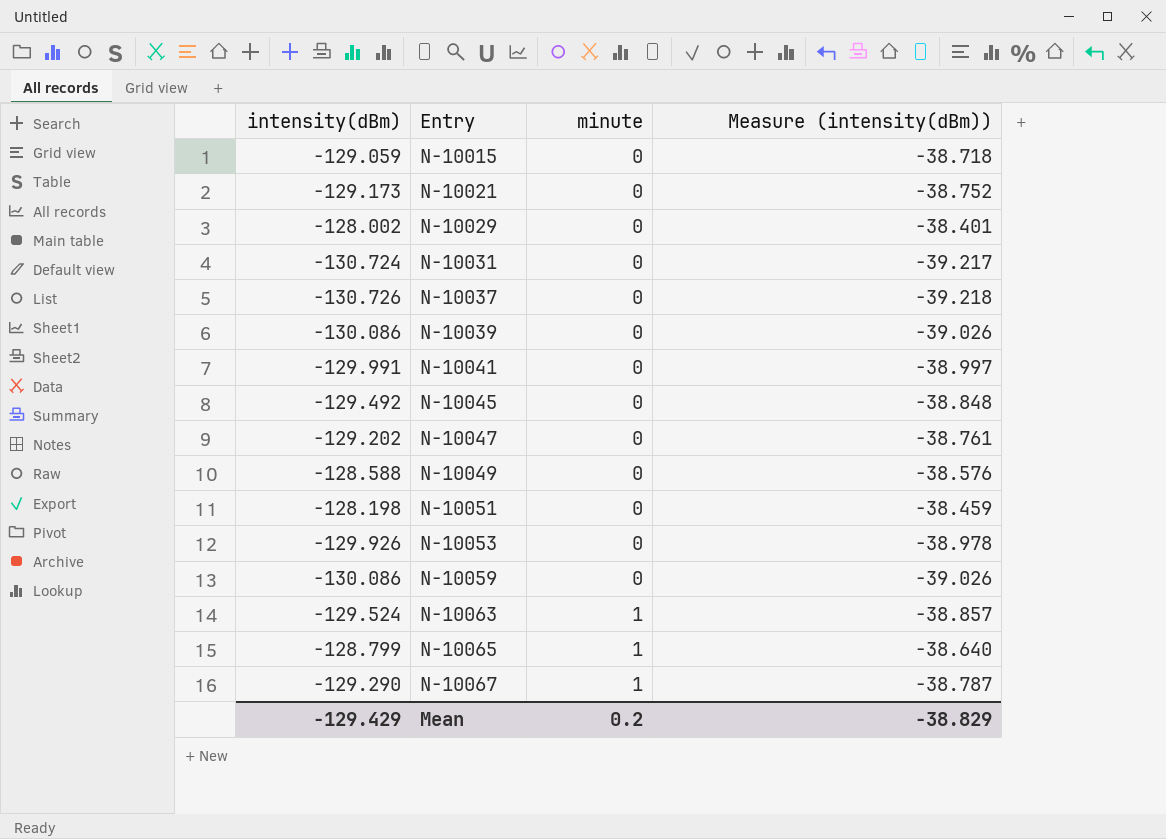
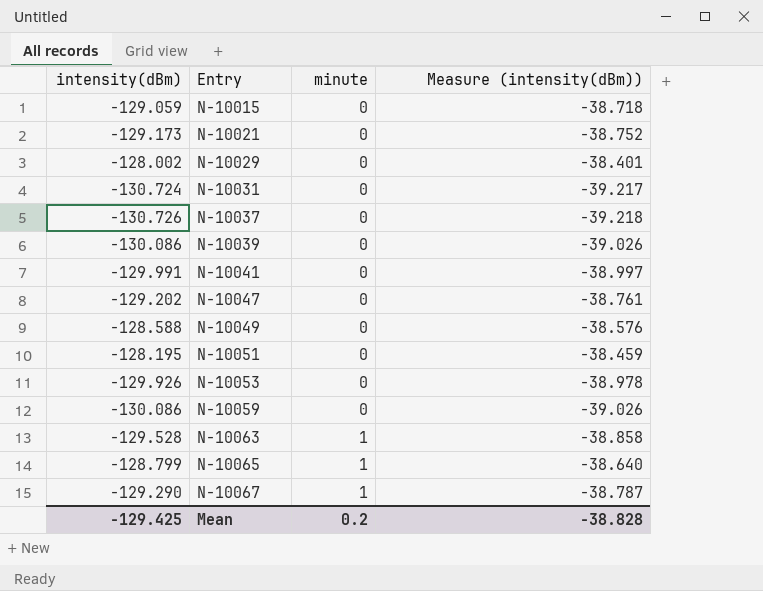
row N-10045: -129.492 | 0 | -38.848 -> none
N-10051 | intensity(dBm): -128.198 -> -128.195
N-10063 | intensity(dBm): -129.524 -> -129.528
N-10063 | Measure (intensity(dBm)): -38.857 -> -38.858
Mean | intensity(dBm): -129.429 -> -129.425
Mean | Measure (intensity(dBm)): -38.829 -> -38.828

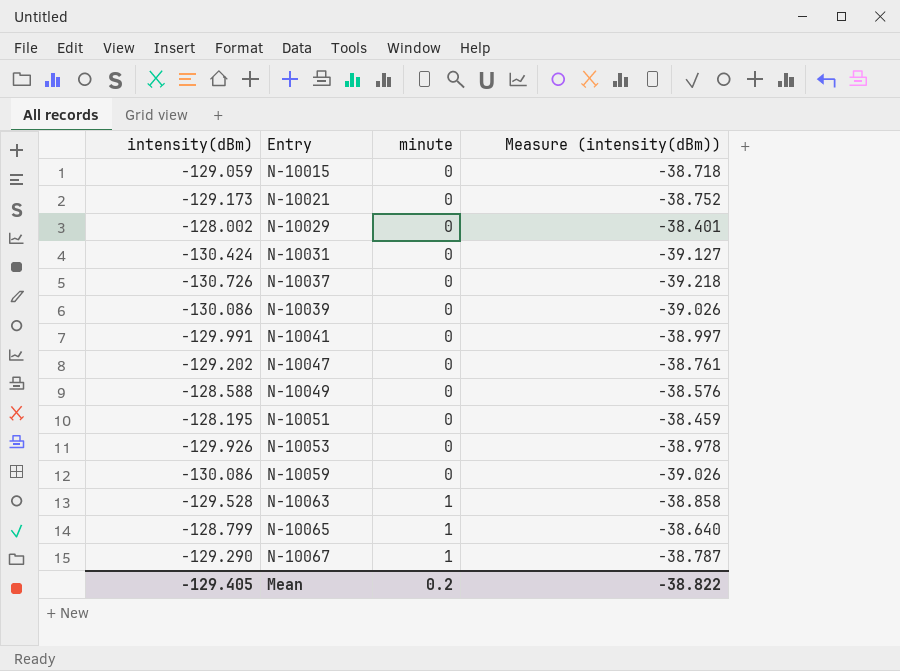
N-10031 | intensity(dBm): -130.724 -> -130.424
N-10031 | Measure (intensity(dBm)): -39.217 -> -39.127
Mean | intensity(dBm): -129.425 -> -129.405
Mean | Measure (intensity(dBm)): -38.828 -> -38.822

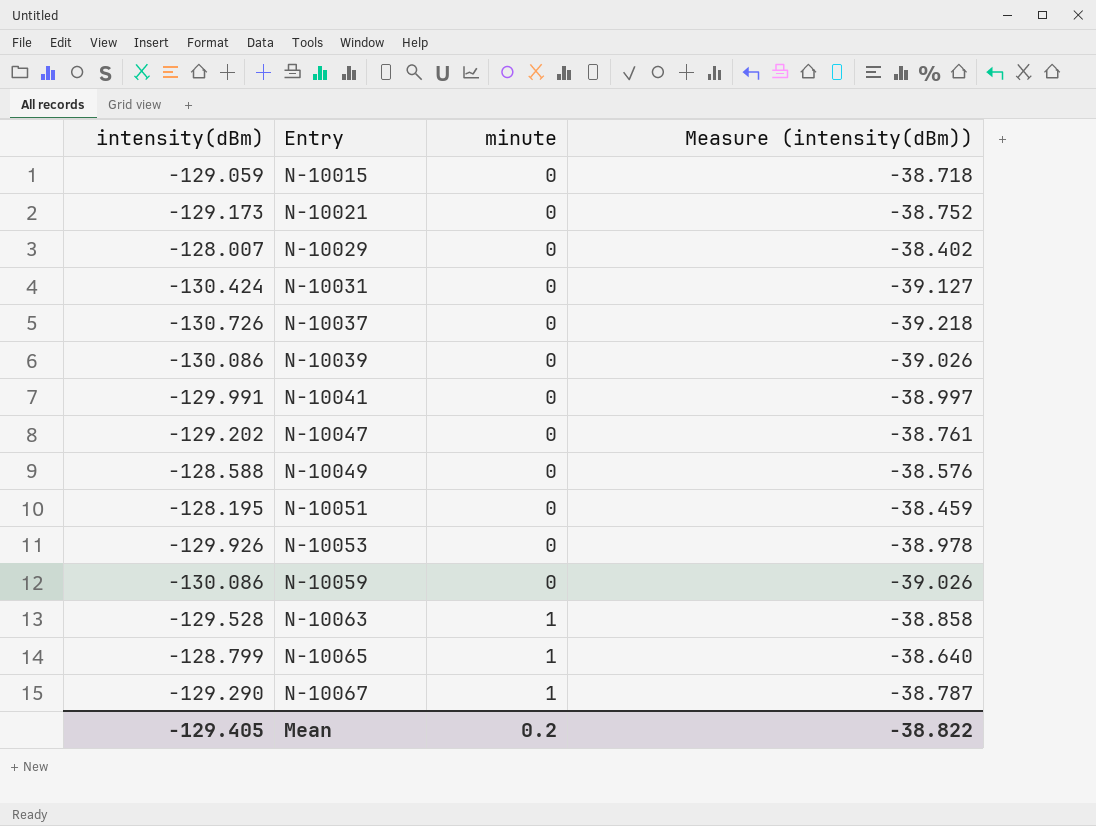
N-10029 | intensity(dBm): -128.002 -> -128.007
N-10029 | Measure (intensity(dBm)): -38.401 -> -38.402

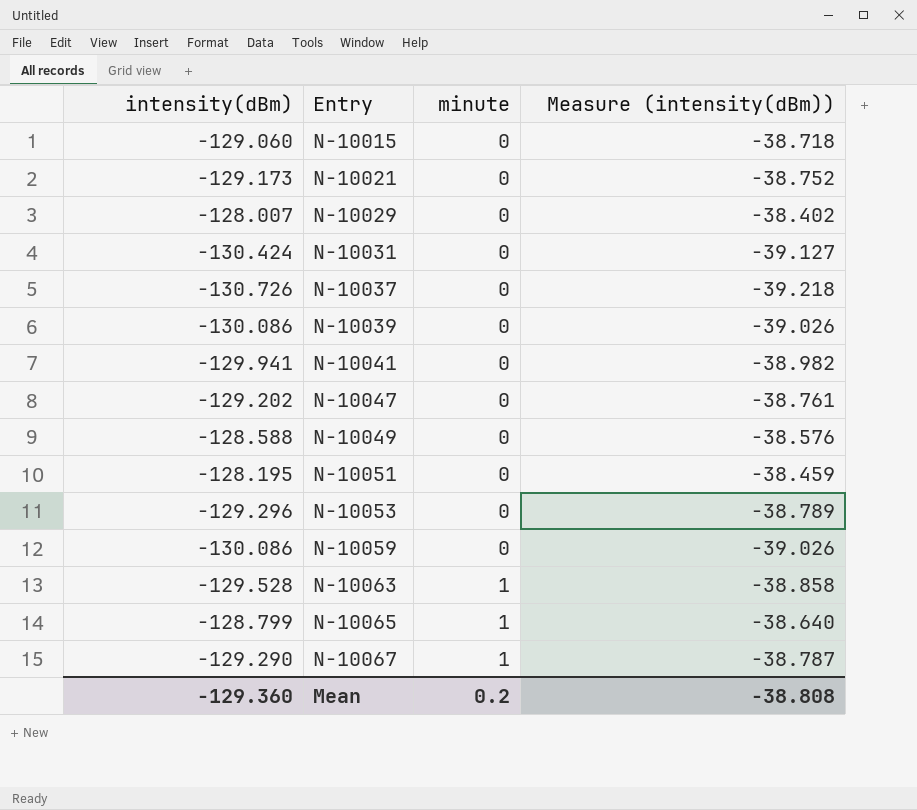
N-10015 | intensity(dBm): -129.059 -> -129.060
N-10041 | intensity(dBm): -129.991 -> -129.941
N-10041 | Measure (intensity(dBm)): -38.997 -> -38.982
N-10053 | intensity(dBm): -129.926 -> -129.296
N-10053 | Measure (intensity(dBm)): -38.978 -> -38.789
Mean | intensity(dBm): -129.405 -> -129.360
Mean | Measure (intensity(dBm)): -38.822 -> -38.808

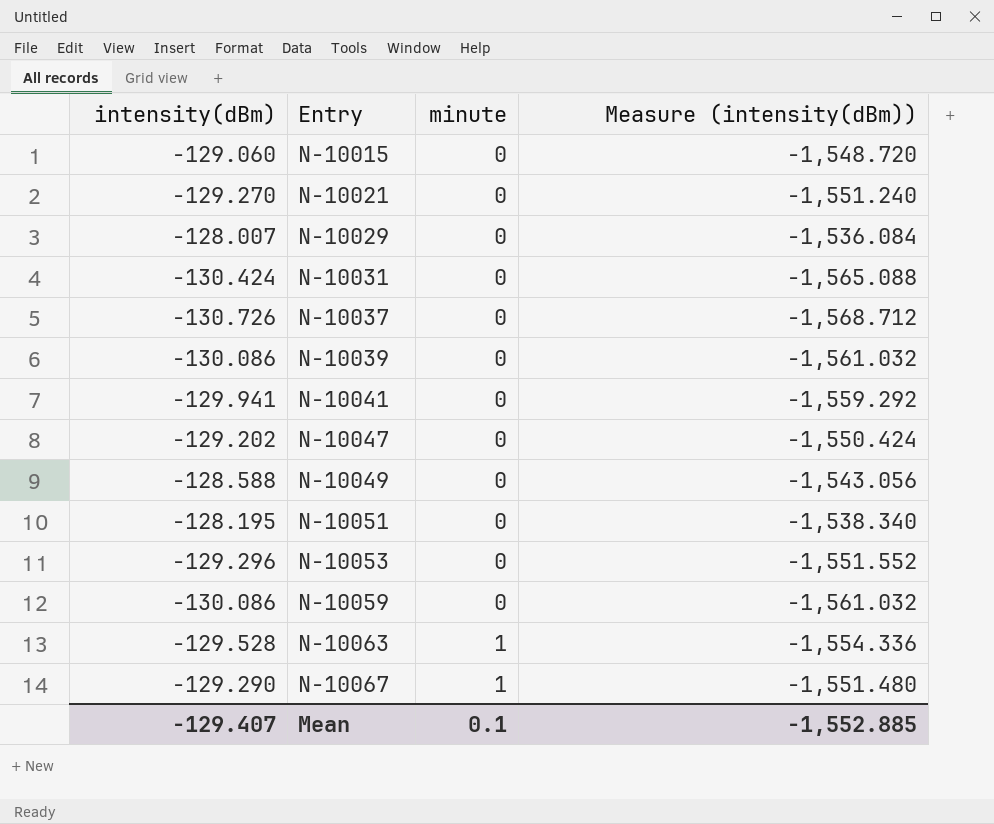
column Measure (intensity(dBm)) | formula: [intensity(dBm)] * 0.3 -> [intensity(dBm)] * 12
row N-10065: -128.799 | 1 | -38.640 -> none
N-10021 | intensity(dBm): -129.173 -> -129.270
Mean | intensity(dBm): -129.360 -> -129.407
Mean | minute: 0.2 -> 0.1
Mean | Measure (intensity(dBm)): -38.808 -> -1,552.885

